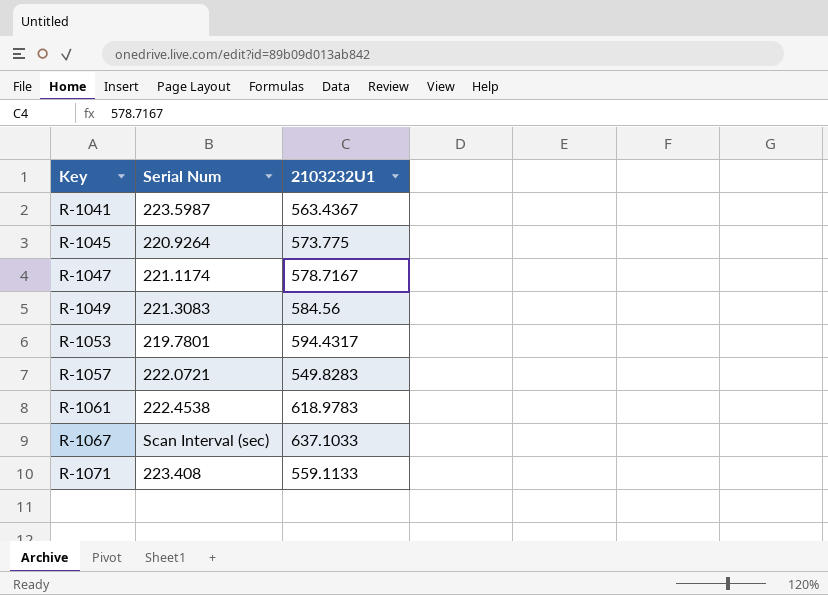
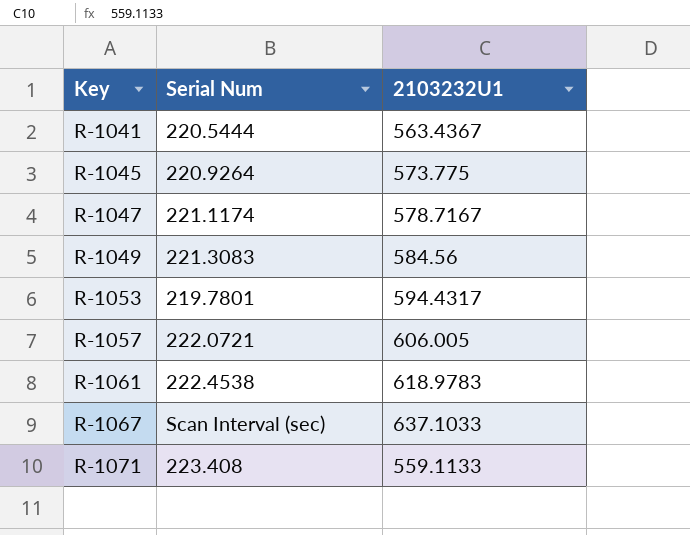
R-1041 | Serial Num: 223.5987 -> 220.5444
R-1057 | 2103232U1: 549.8283 -> 606.005

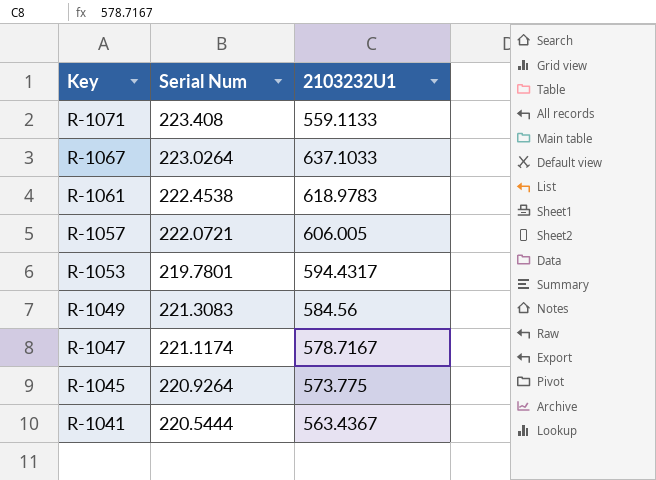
row order: Key ascending -> Key descending
R-1067 | Serial Num: Scan Interval (sec) -> 223.0264

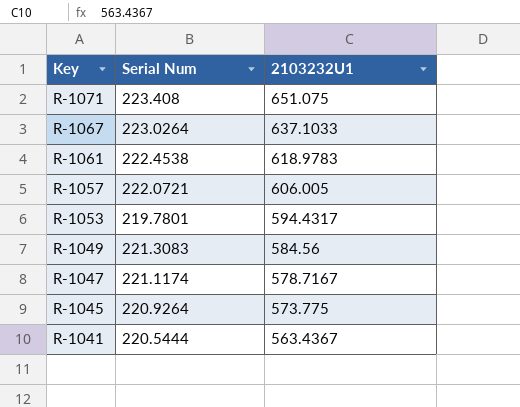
R-1071 | 2103232U1: 559.1133 -> 651.075

